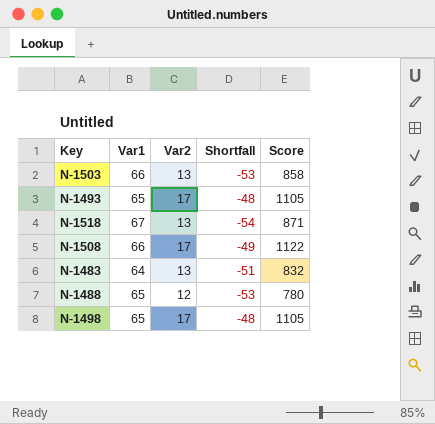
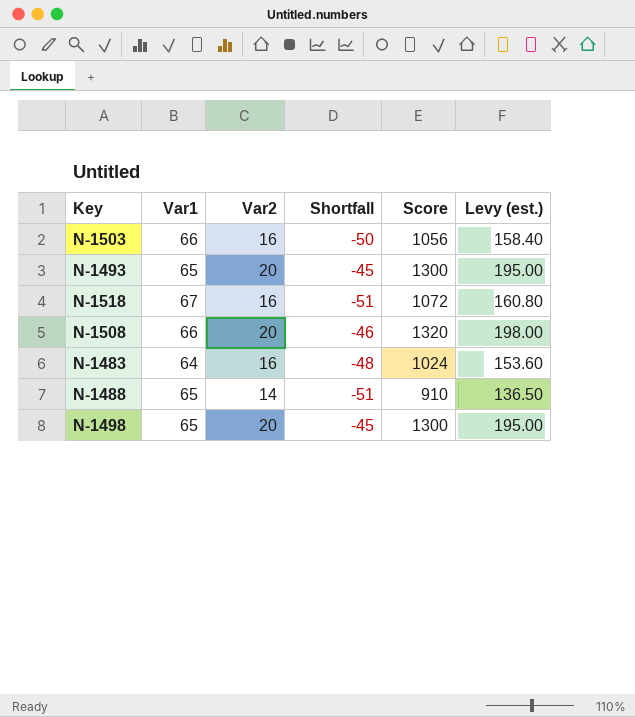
column Levy (est.) | formula: none -> [Score] * 0.15
N-1503 | Var2: 13 -> 16
N-1503 | Shortfall: -53 -> -50
N-1503 | Score: 858 -> 1056
N-1493 | Var2: 17 -> 20
N-1493 | Shortfall: -48 -> -45
N-1493 | Score: 1105 -> 1300
N-1518 | Var2: 13 -> 16
N-1518 | Shortfall: -54 -> -51
N-1518 | Score: 871 -> 1072
N-1508 | Var2: 17 -> 20
N-1508 | Shortfall: -49 -> -46
N-1508 | Score: 1122 -> 1320
N-1483 | Var2: 13 -> 16
N-1483 | Shortfall: -51 -> -48
N-1483 | Score: 832 -> 1024
N-1488 | Var2: 12 -> 14
N-1488 | Shortfall: -53 -> -51
N-1488 | Score: 780 -> 910
N-1498 | Var2: 17 -> 20
N-1498 | Shortfall: -48 -> -45
N-1498 | Score: 1105 -> 1300

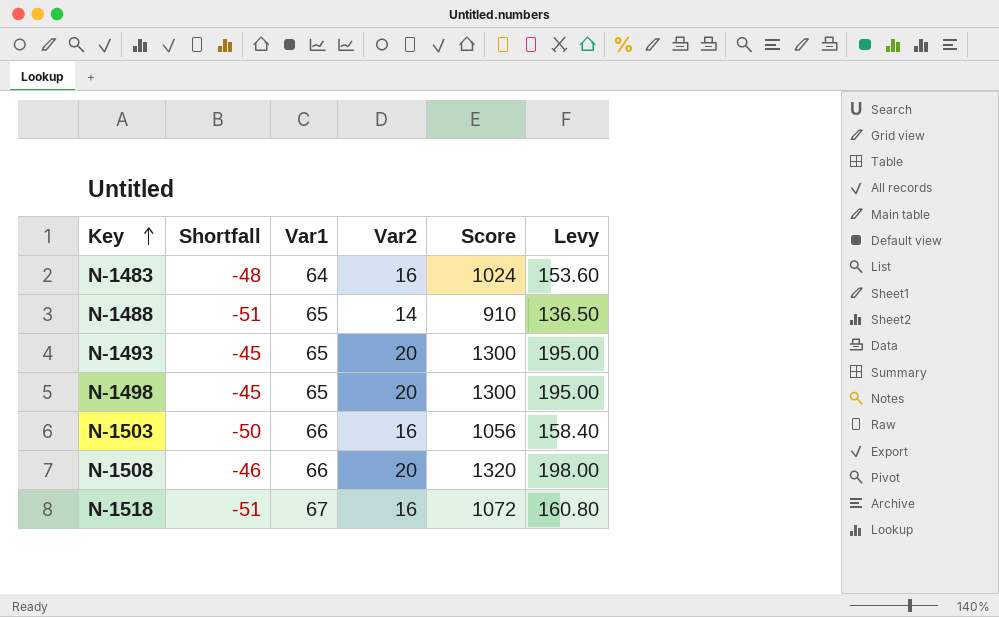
row order: none -> Key ascending
column Shortfall | position: 4 -> 2
column name: Levy (est.) -> Levy

